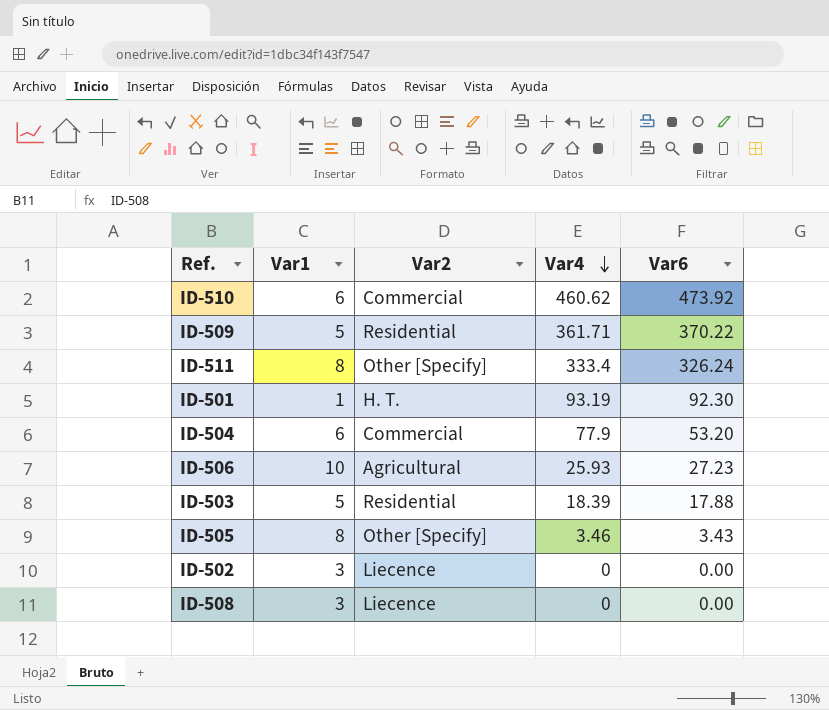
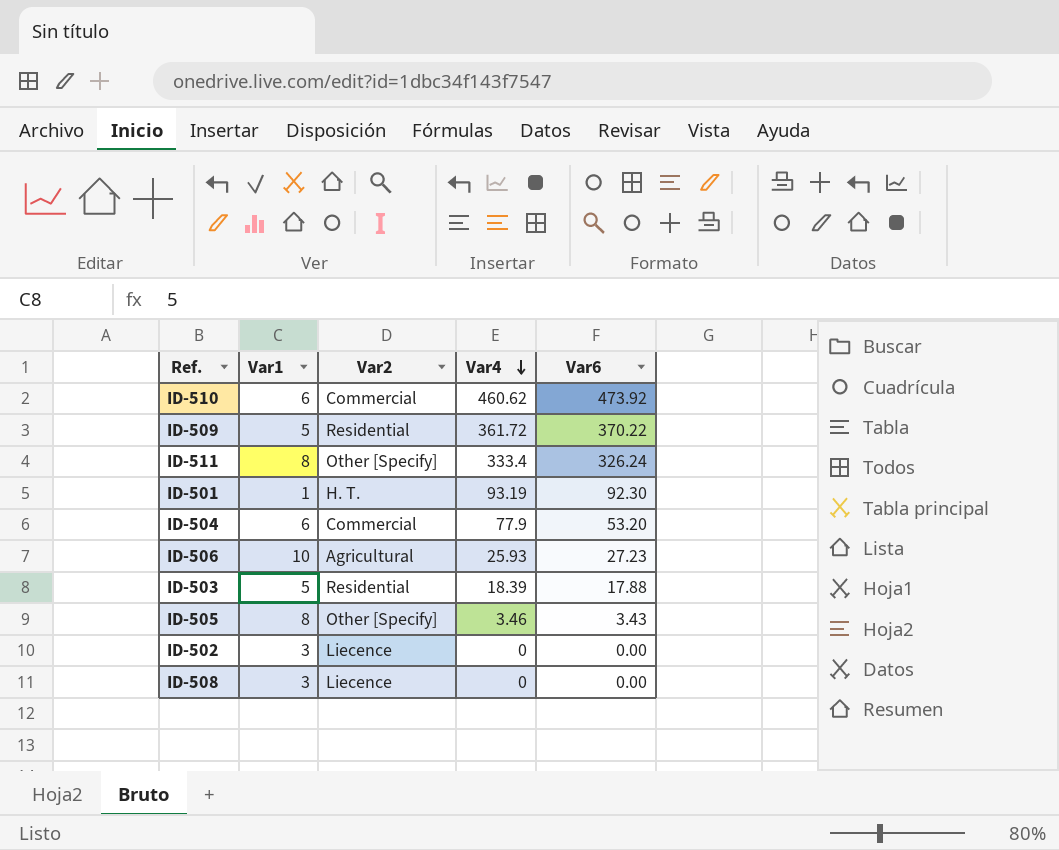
ID-509 | Var4: 361.71 -> 361.72

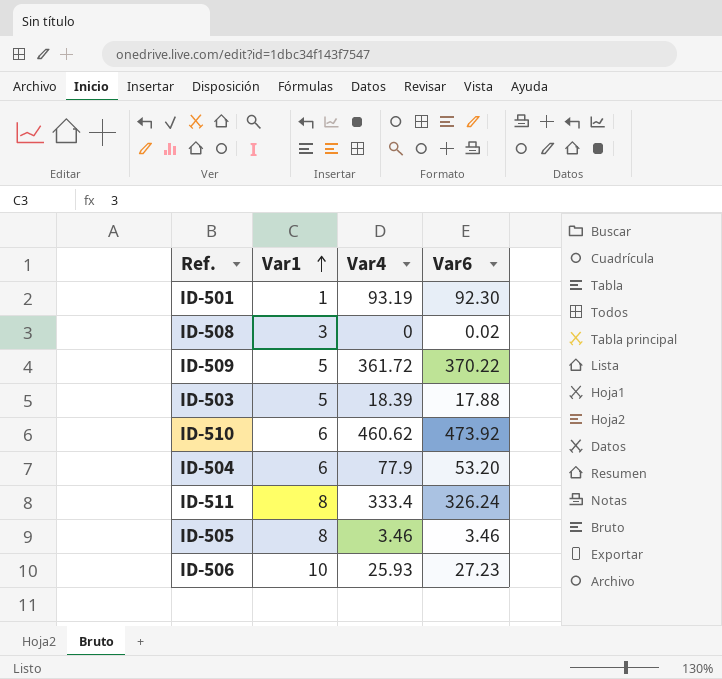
row order: Var4 descending -> Var1 ascending
column Var2 | position: 3 -> none
row ID-502: 3 | Liecence | 0 | 0.00 -> none
ID-508 | Var6: 0.00 -> 0.02
ID-505 | Var6: 3.43 -> 3.46

